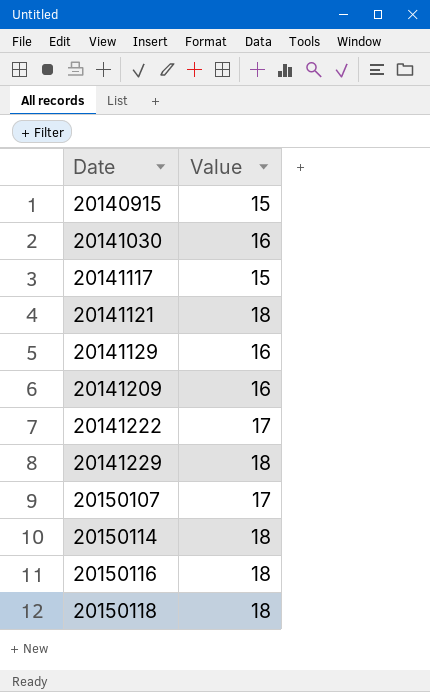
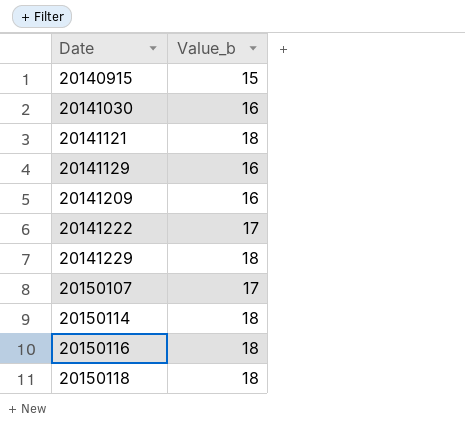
column name: Value -> Value_b
row 20141117: 15 -> none

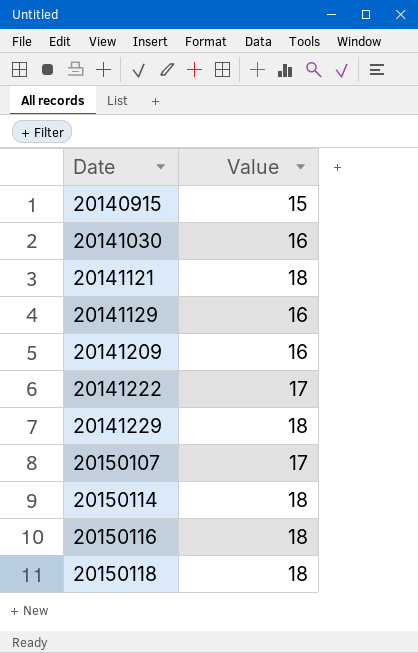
column name: Value_b -> Value

